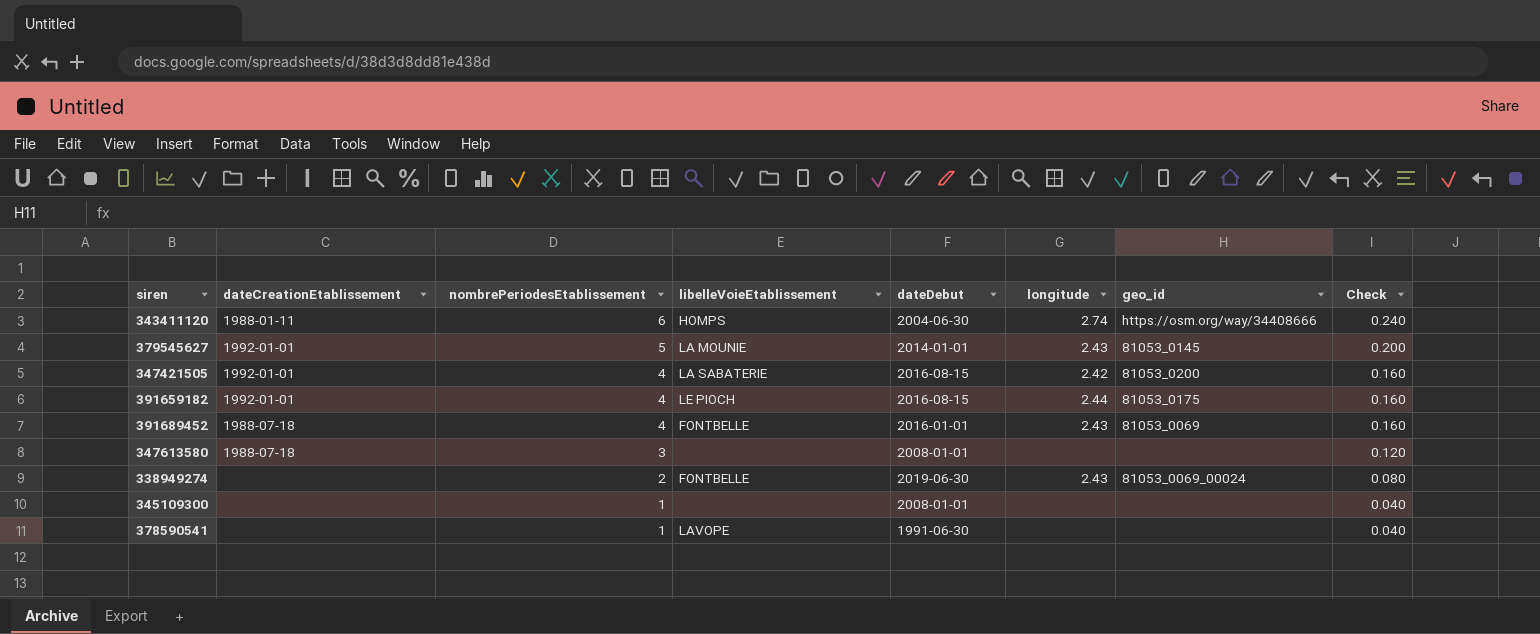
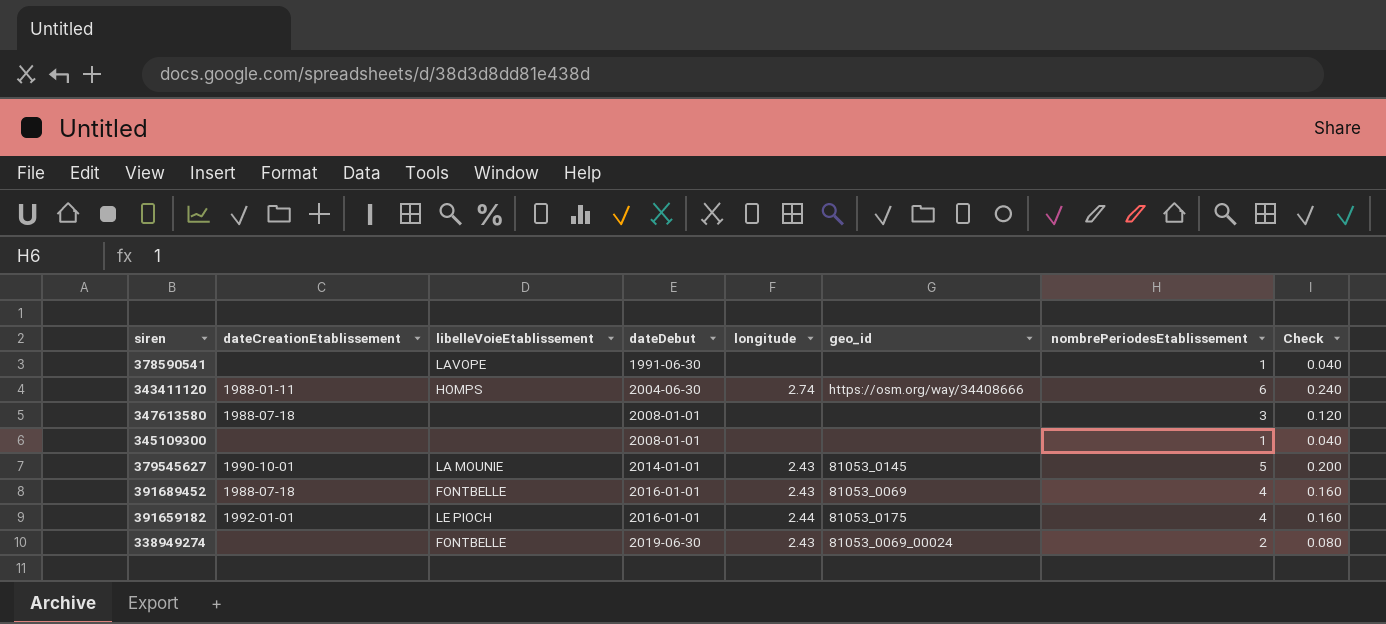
row order: nombrePeriodesEtablissement descending -> dateDebut ascending
column nombrePeriodesEtablissement | position: 3 -> 7
row 347421505: 1992-01-01 | 4 | LA SABATERIE | 2016-08-15 | 2.42 | 81053_0200 | 0.160 -> none
379545627 | dateCreationEtablissement: 1992-01-01 -> 1990-10-01
391659182 | dateDebut: 2016-08-15 -> 2016-01-01

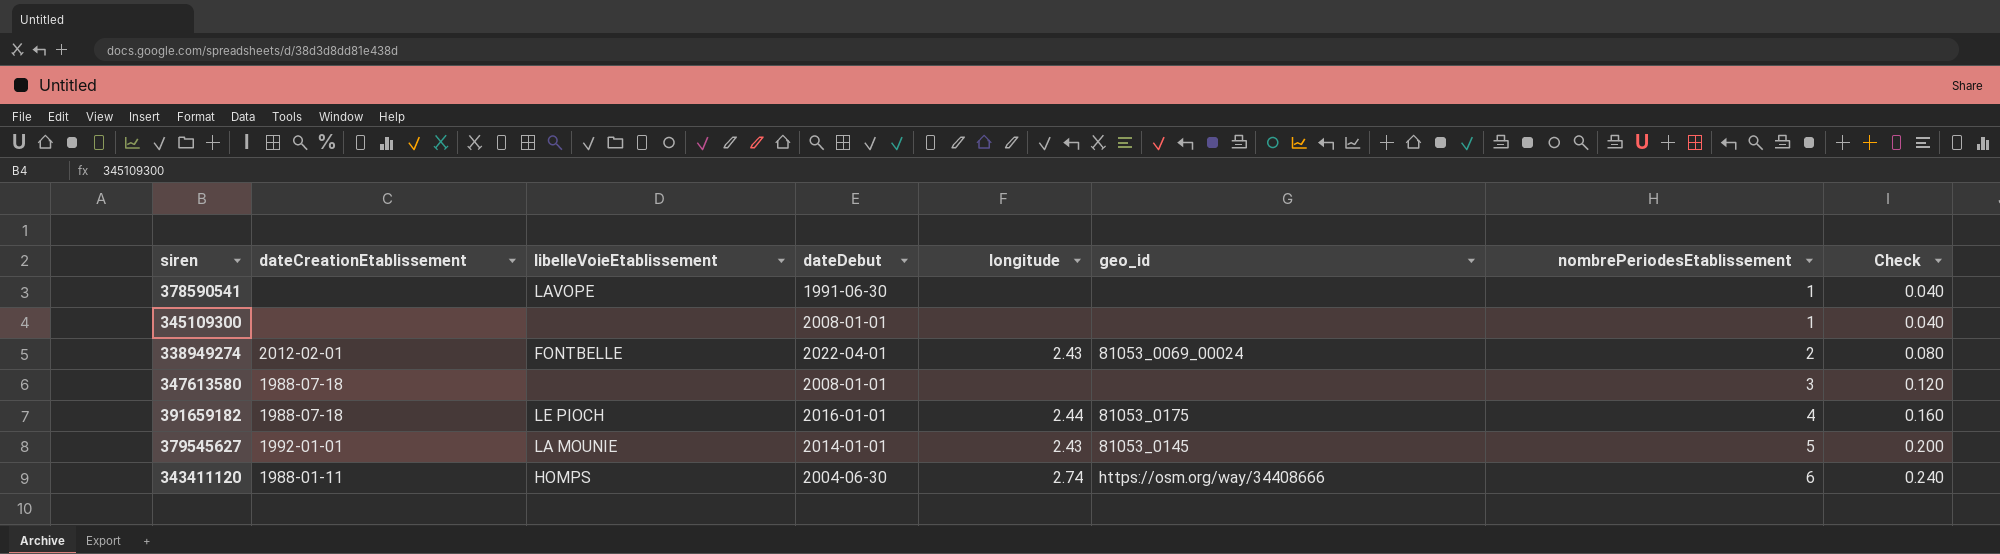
row order: dateDebut ascending -> nombrePeriodesEtablissement ascending
row 391689452: 1988-07-18 | FONTBELLE | 2016-01-01 | 2.43 | 81053_0069 | 4 | 0.160 -> none
338949274 | dateCreationEtablissement: none -> 2012-02-01
338949274 | dateDebut: 2019-06-30 -> 2022-04-01
391659182 | dateCreationEtablissement: 1992-01-01 -> 1988-07-18
379545627 | dateCreationEtablissement: 1990-10-01 -> 1992-01-01

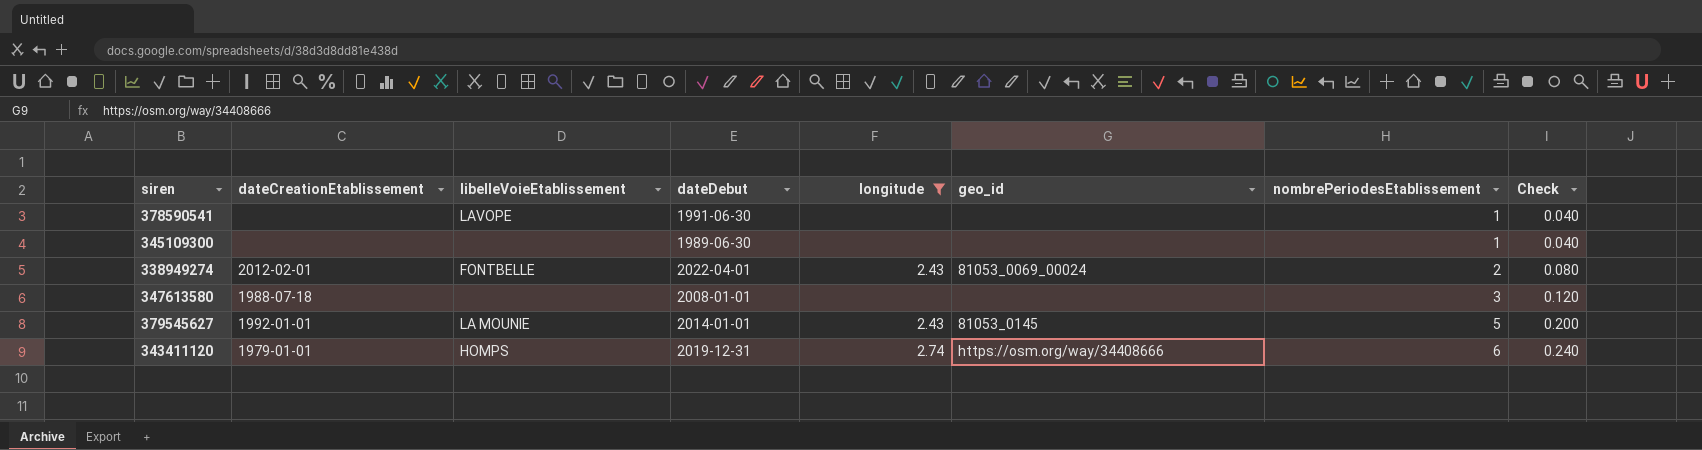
filter: none -> longitude != 2.44
345109300 | dateDebut: 2008-01-01 -> 1989-06-30
343411120 | dateCreationEtablissement: 1988-01-11 -> 1979-01-01
343411120 | dateDebut: 2004-06-30 -> 2019-12-31

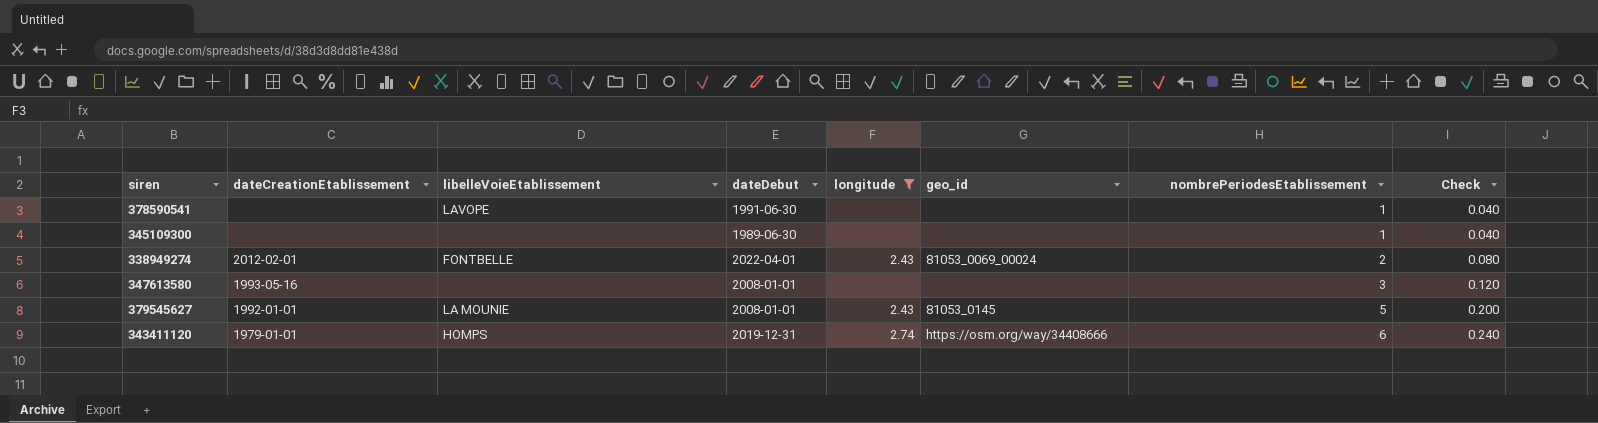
347613580 | dateCreationEtablissement: 1988-07-18 -> 1993-05-16
379545627 | dateDebut: 2014-01-01 -> 2008-01-01

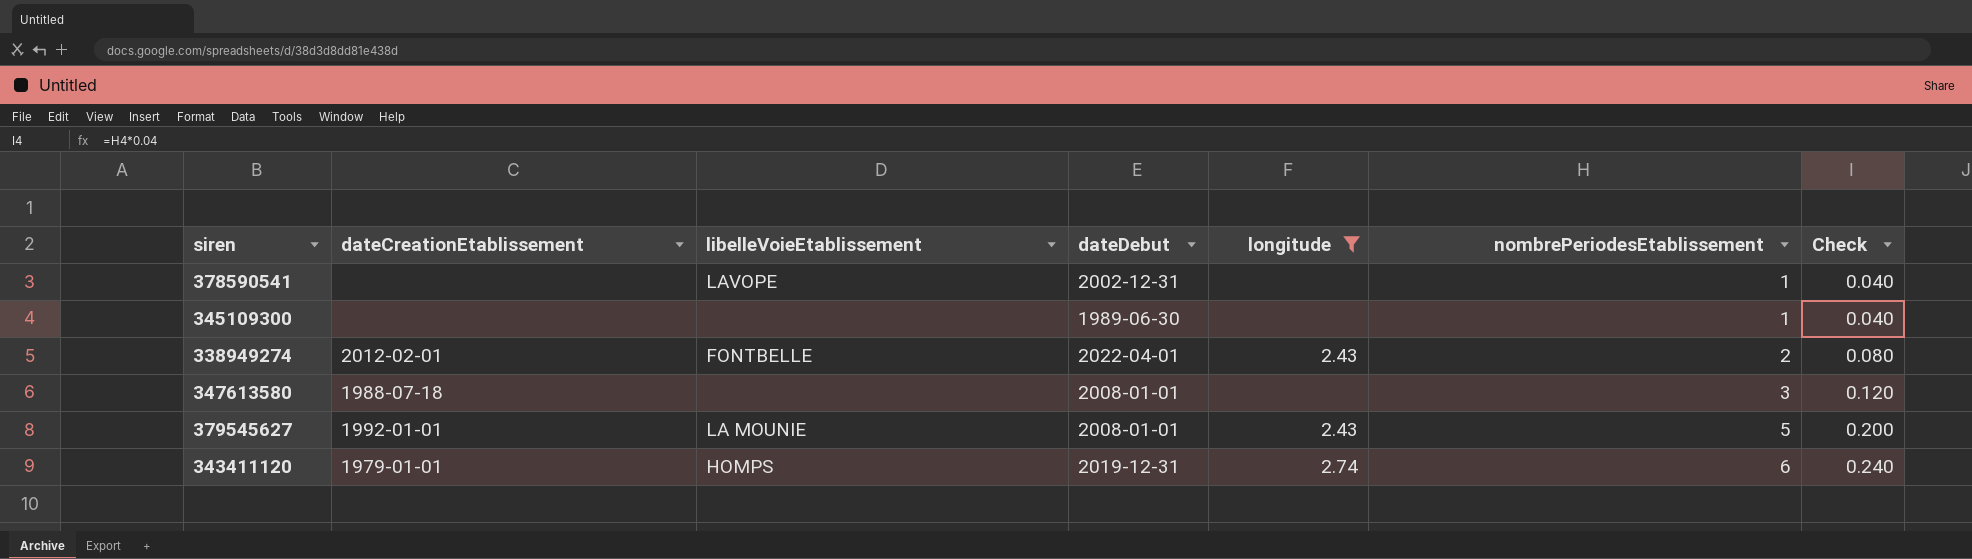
column geo_id | position: 6 -> none
378590541 | dateDebut: 1991-06-30 -> 2002-12-31
347613580 | dateCreationEtablissement: 1993-05-16 -> 1988-07-18

